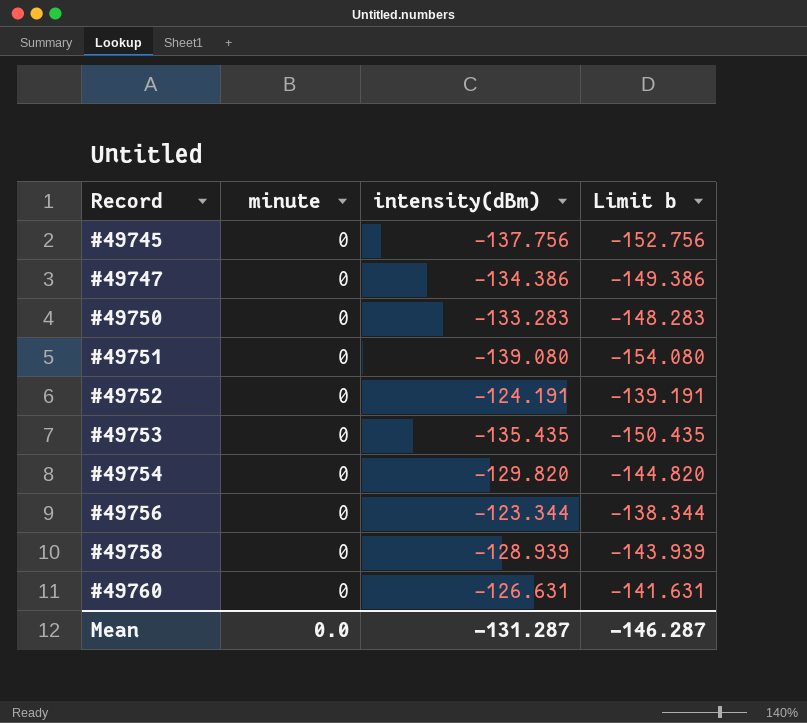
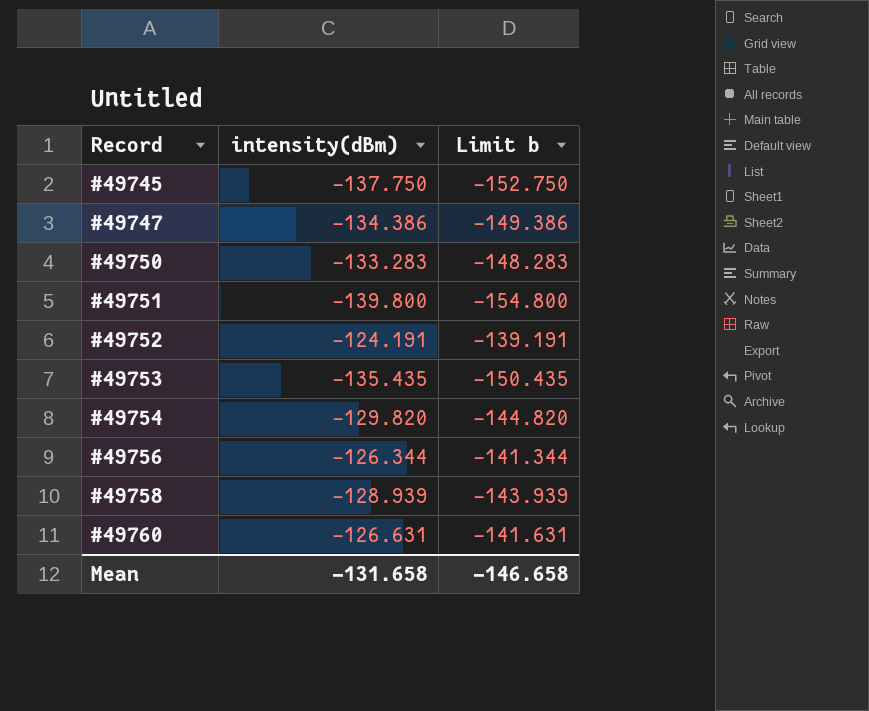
column minute | position: 2 -> none
#49745 | intensity(dBm): -137.756 -> -137.750
#49745 | Limit b: -152.756 -> -152.750
#49751 | intensity(dBm): -139.080 -> -139.800
#49751 | Limit b: -154.080 -> -154.800
#49756 | intensity(dBm): -123.344 -> -126.344
#49756 | Limit b: -138.344 -> -141.344
Mean | intensity(dBm): -131.287 -> -131.658
Mean | Limit b: -146.287 -> -146.658

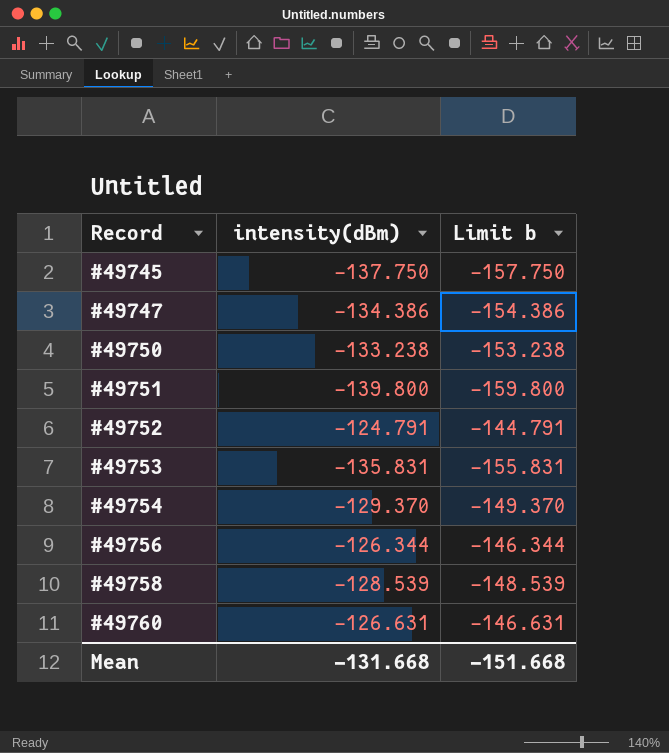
column Limit b | formula: [intensity(dBm)] - 15 -> [intensity(dBm)] - 20
#49750 | intensity(dBm): -133.283 -> -133.238
#49752 | intensity(dBm): -124.191 -> -124.791
#49753 | intensity(dBm): -135.435 -> -135.831
#49754 | intensity(dBm): -129.820 -> -129.370
#49758 | intensity(dBm): -128.939 -> -128.539
Mean | intensity(dBm): -131.658 -> -131.668
Mean | Limit b: -146.658 -> -151.668

